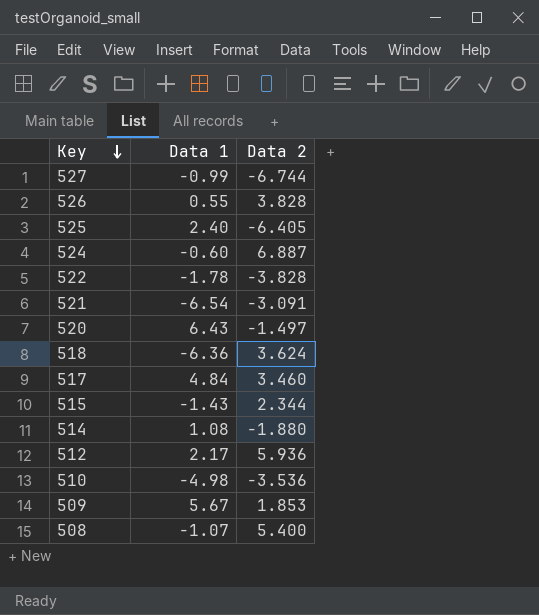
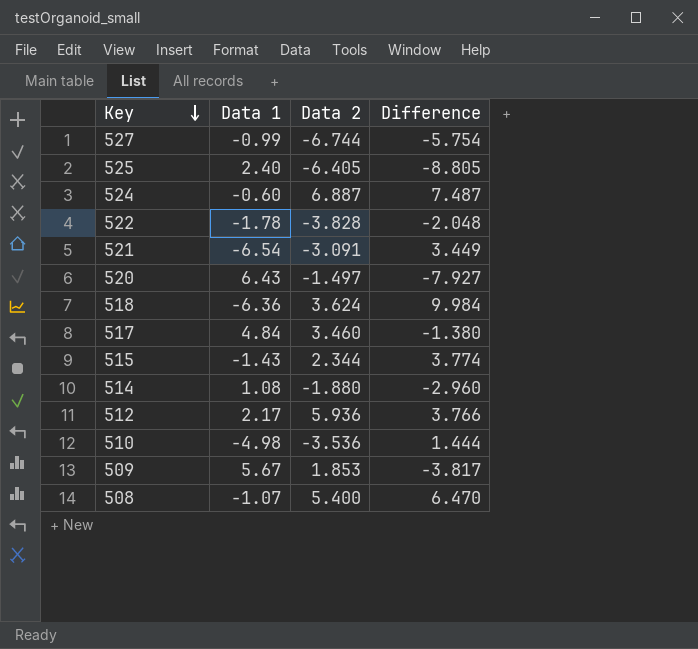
column Difference | formula: none -> [Data 2] - [Data 1]
row 526: 0.55 | 3.828 -> none

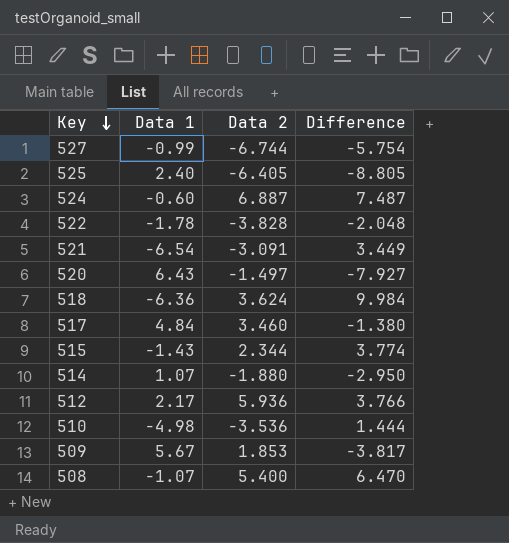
514 | Data 1: 1.08 -> 1.07
514 | Difference: -2.960 -> -2.950

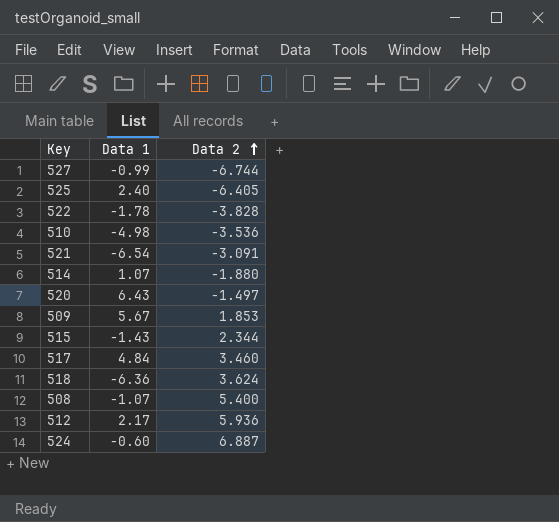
row order: Key descending -> Data 2 ascending
column Difference | formula: [Data 2] - [Data 1] -> none

